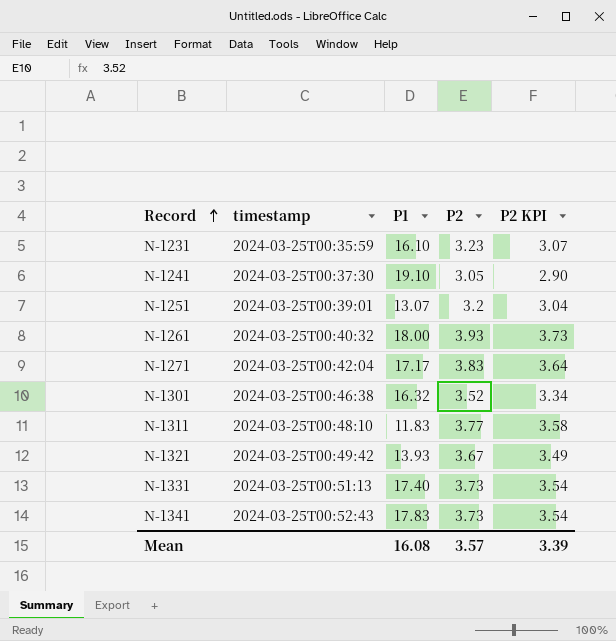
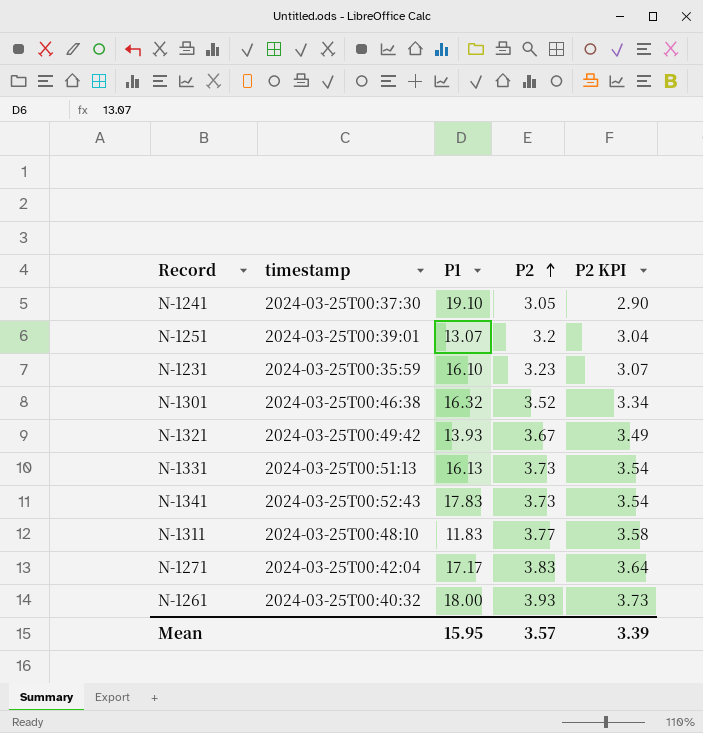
row order: Record ascending -> P2 ascending
N-1331 | P1: 17.40 -> 16.13
Mean | P1: 16.08 -> 15.95

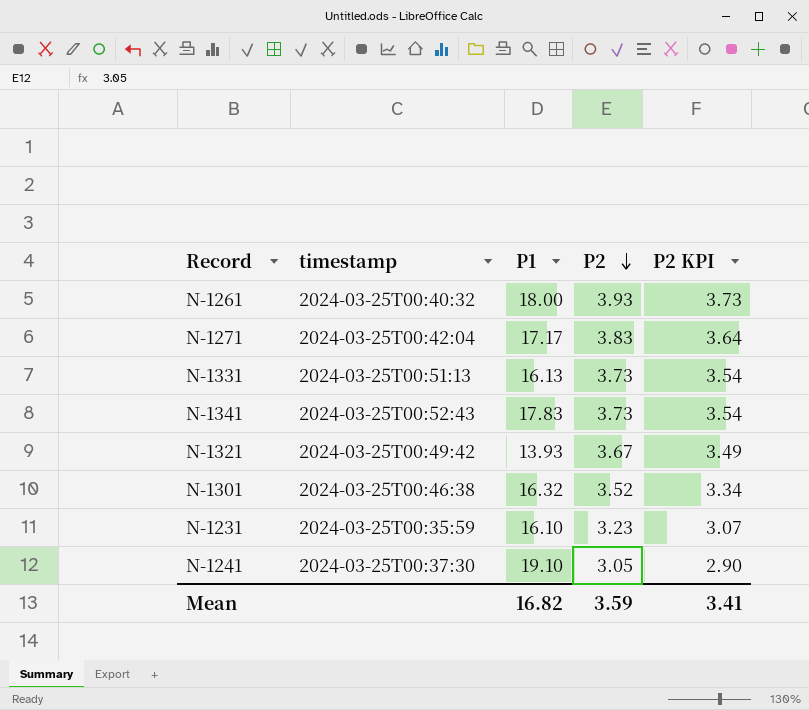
row order: P2 ascending -> P2 descending
row N-1251: 2024-03-25T00:39:01 | 13.07 | 3.2 | 3.04 -> none
row N-1311: 2024-03-25T00:48:10 | 11.83 | 3.77 | 3.58 -> none
Mean | P1: 15.95 -> 16.82
Mean | P2: 3.57 -> 3.59
Mean | P2 KPI: 3.39 -> 3.41

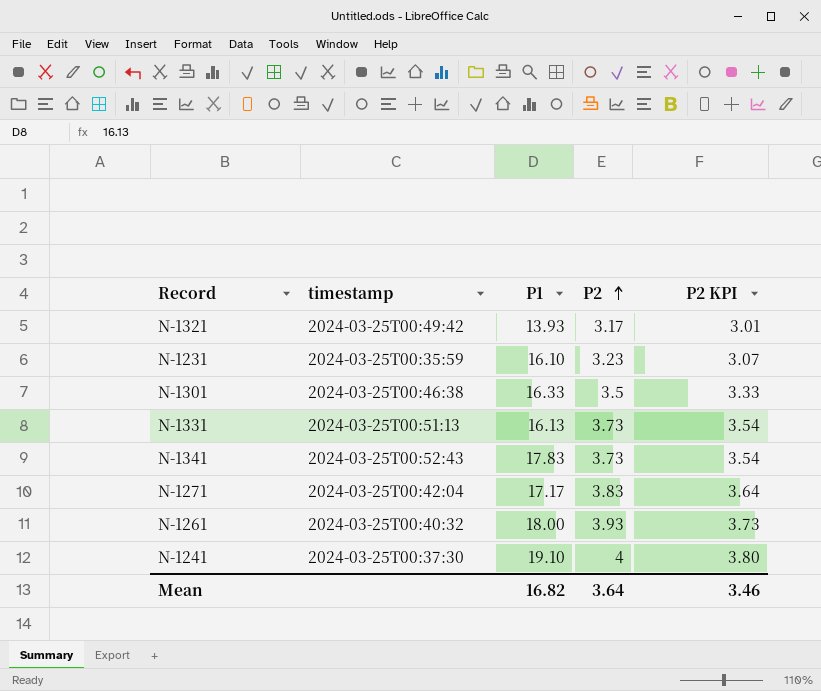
row order: P2 descending -> P2 ascending
N-1321 | P2: 3.67 -> 3.17
N-1321 | P2 KPI: 3.49 -> 3.01
N-1301 | P1: 16.32 -> 16.33
N-1301 | P2: 3.52 -> 3.5
N-1301 | P2 KPI: 3.34 -> 3.33
N-1241 | P2: 3.05 -> 4
N-1241 | P2 KPI: 2.90 -> 3.80
Mean | P2: 3.59 -> 3.64
Mean | P2 KPI: 3.41 -> 3.46

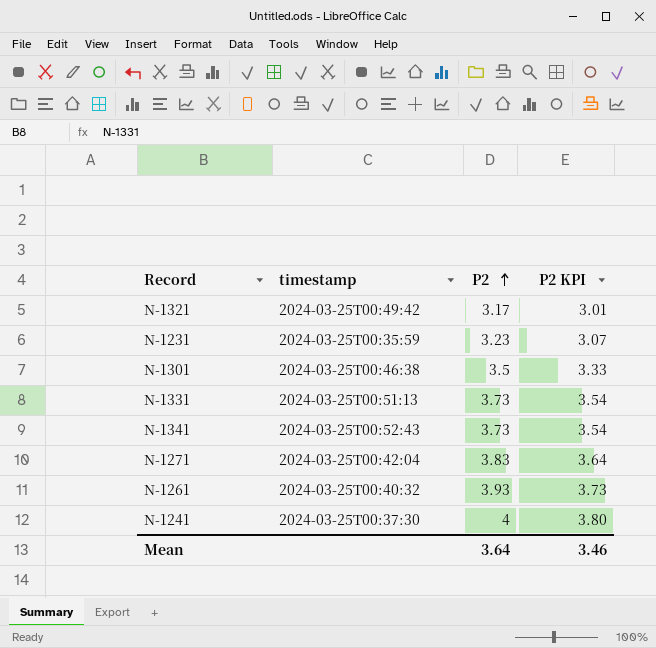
column P1 | position: 3 -> none

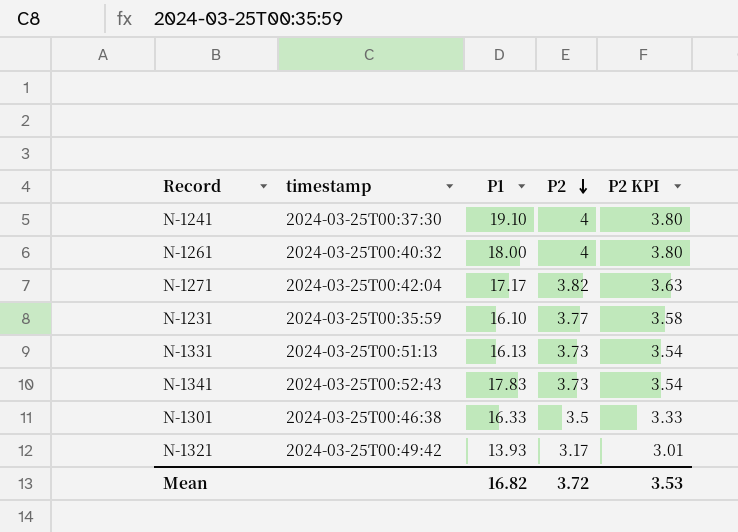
row order: P2 ascending -> P2 descending
column P1 | position: none -> 3
N-1261 | P2: 3.93 -> 4
N-1261 | P2 KPI: 3.73 -> 3.80
N-1271 | P2: 3.83 -> 3.82
N-1271 | P2 KPI: 3.64 -> 3.63
N-1231 | P2: 3.23 -> 3.77
N-1231 | P2 KPI: 3.07 -> 3.58
Mean | P2: 3.64 -> 3.72
Mean | P2 KPI: 3.46 -> 3.53

